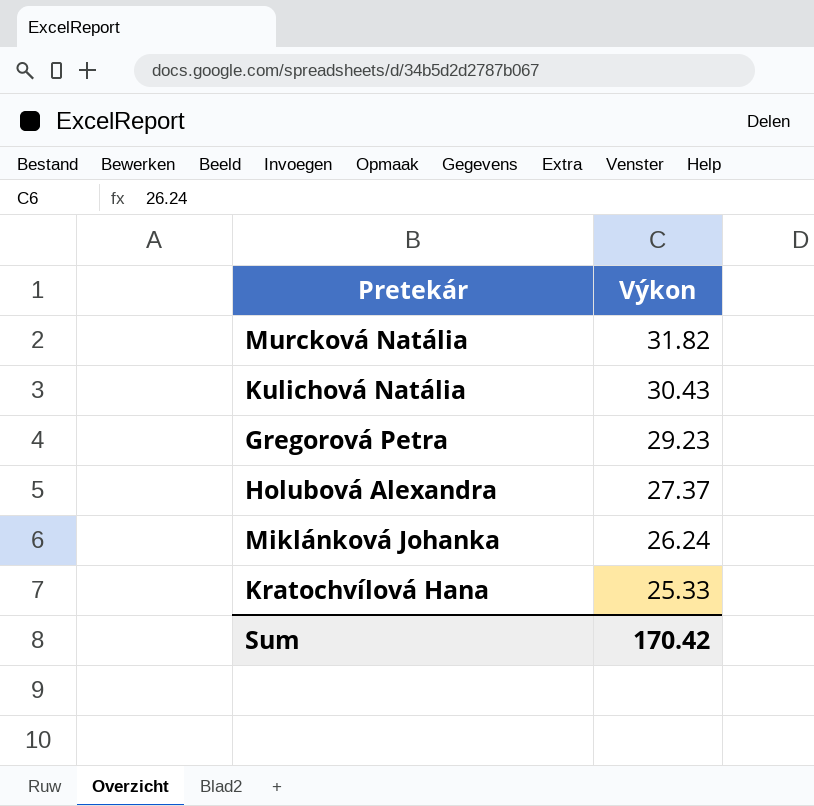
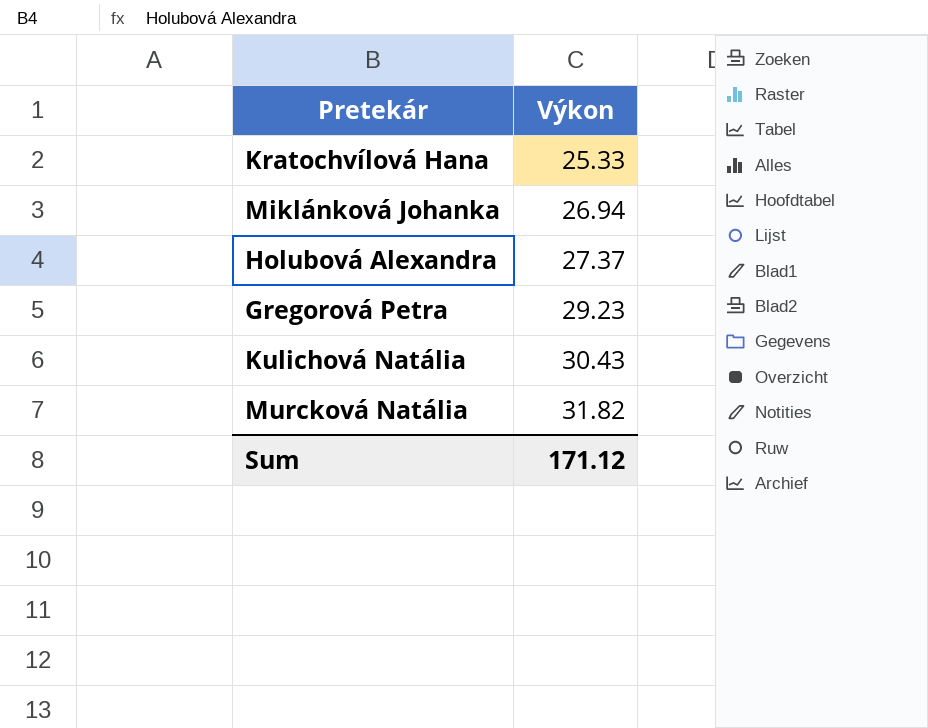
row order: Výkon descending -> Výkon ascending
Miklánková Johanka | Výkon: 26.24 -> 26.94
Sum | Výkon: 170.42 -> 171.12

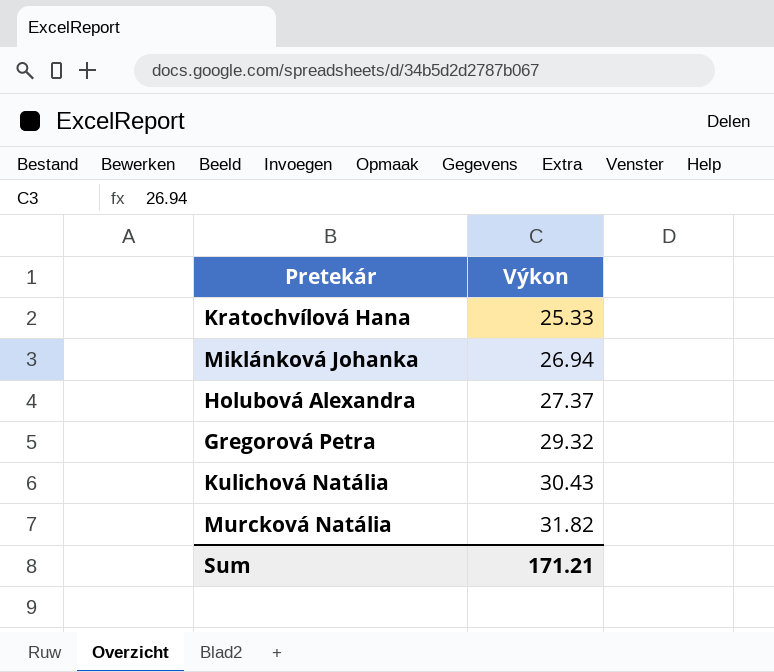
Gregorová Petra | Výkon: 29.23 -> 29.32
Sum | Výkon: 171.12 -> 171.21

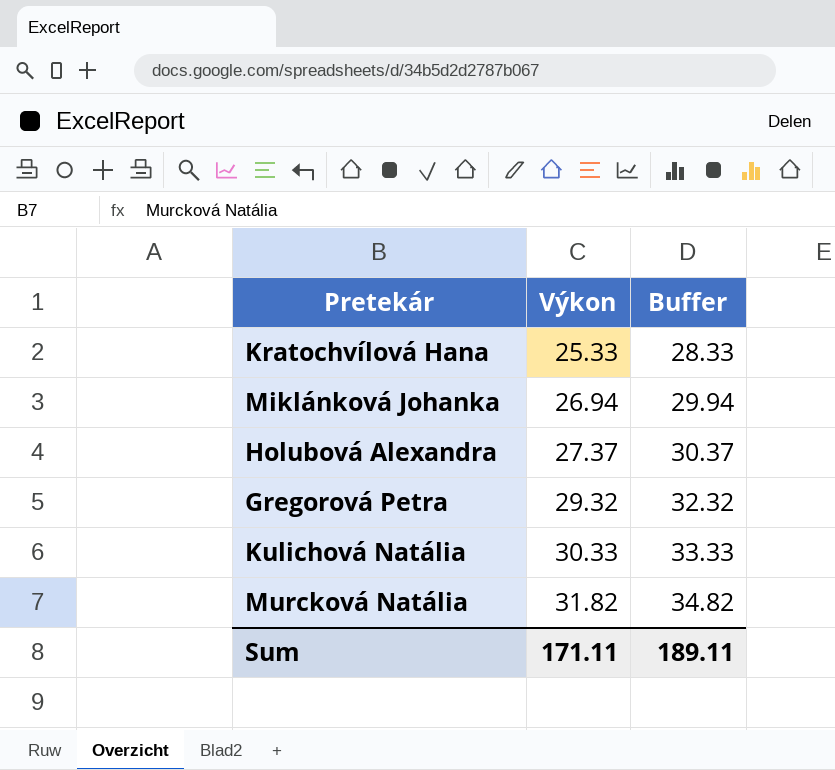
column Buffer | formula: none -> [Výkon] + 3
Kulichová Natália | Výkon: 30.43 -> 30.33
Sum | Výkon: 171.21 -> 171.11

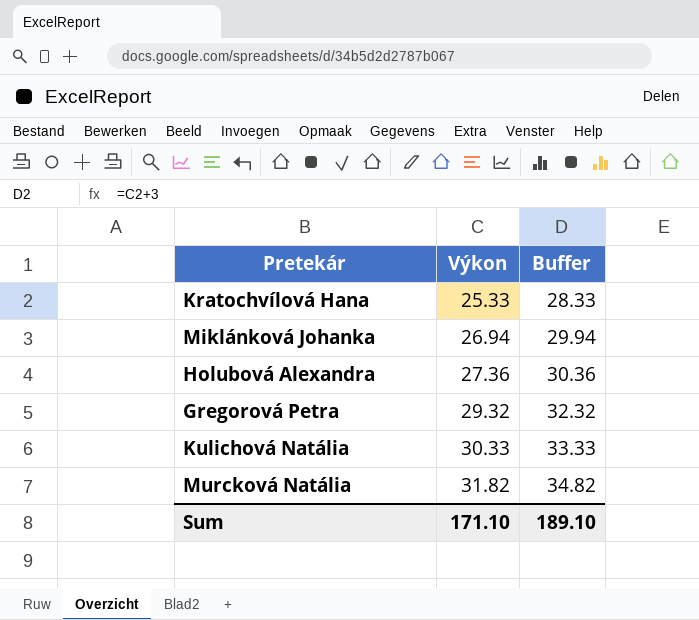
Holubová Alexandra | Výkon: 27.37 -> 27.36
Holubová Alexandra | Buffer: 30.37 -> 30.36
Sum | Výkon: 171.11 -> 171.10
Sum | Buffer: 189.11 -> 189.10

